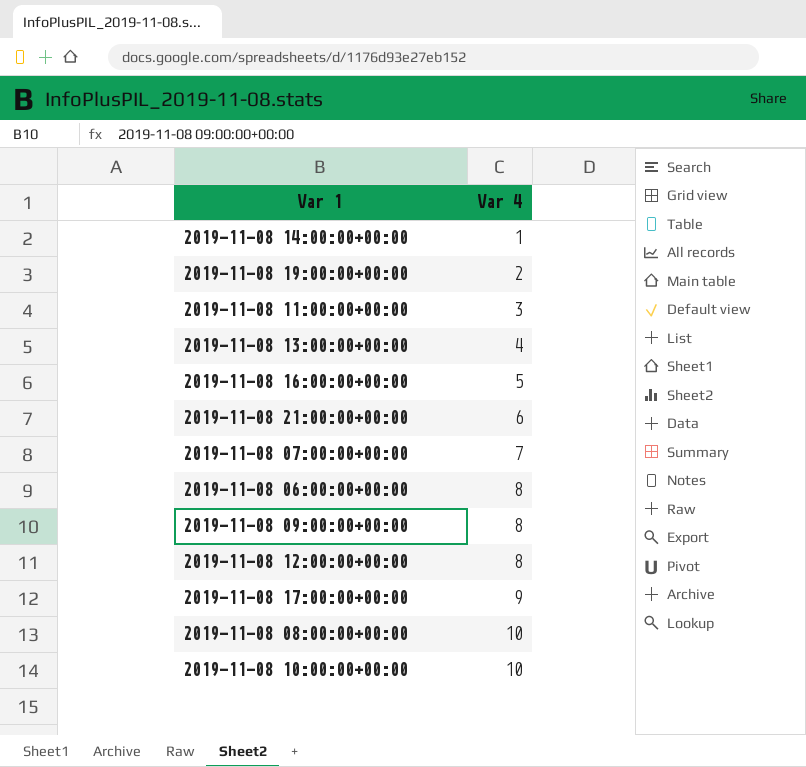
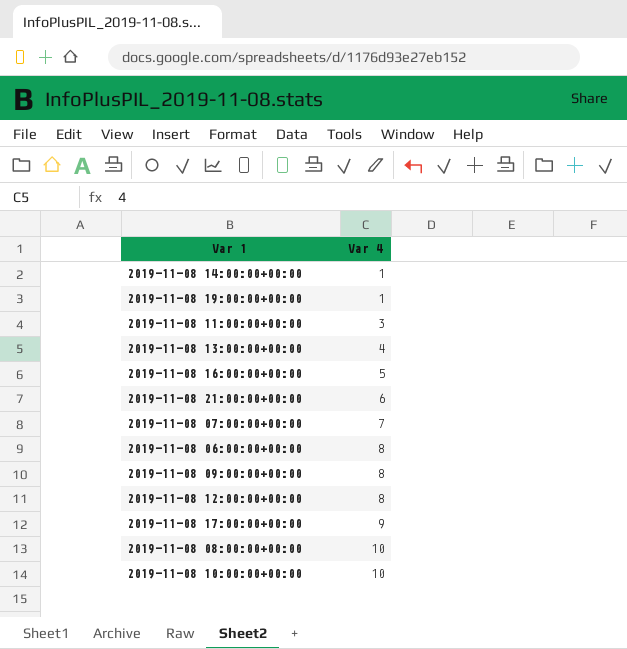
2019-11-08 19:00:00+00:00 | Var 4: 2 -> 1

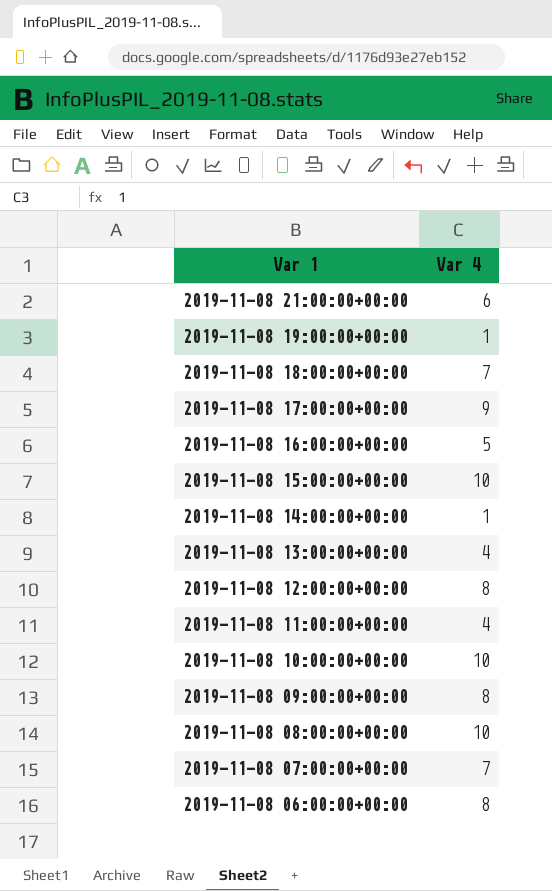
row order: Var 4 ascending -> Var 1 descending
row 2019-11-08 18:00:00+00:00: none -> 7
row 2019-11-08 15:00:00+00:00: none -> 10
2019-11-08 11:00:00+00:00 | Var 4: 3 -> 4

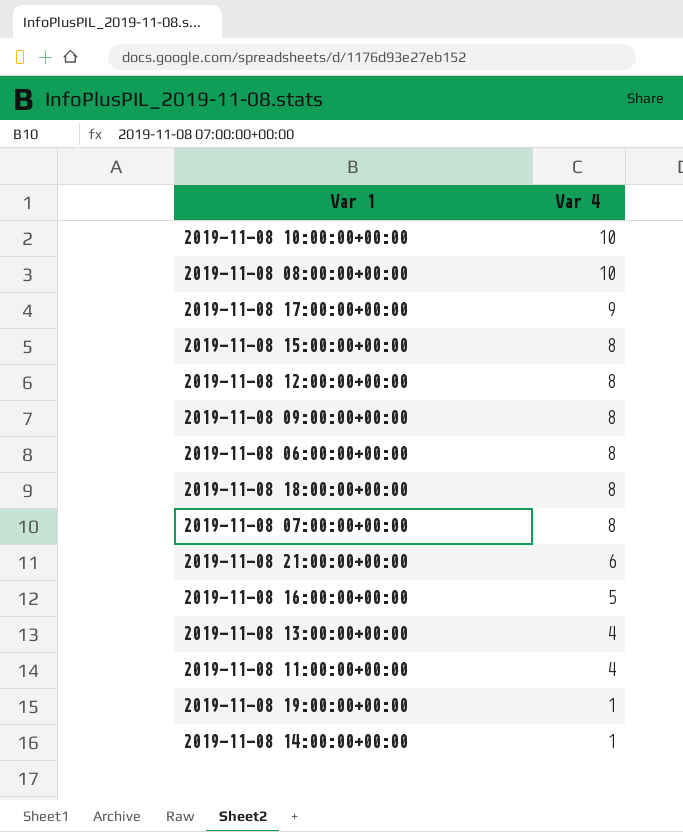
row order: Var 1 descending -> Var 4 descending
2019-11-08 15:00:00+00:00 | Var 4: 10 -> 8
2019-11-08 18:00:00+00:00 | Var 4: 7 -> 8
2019-11-08 07:00:00+00:00 | Var 4: 7 -> 8

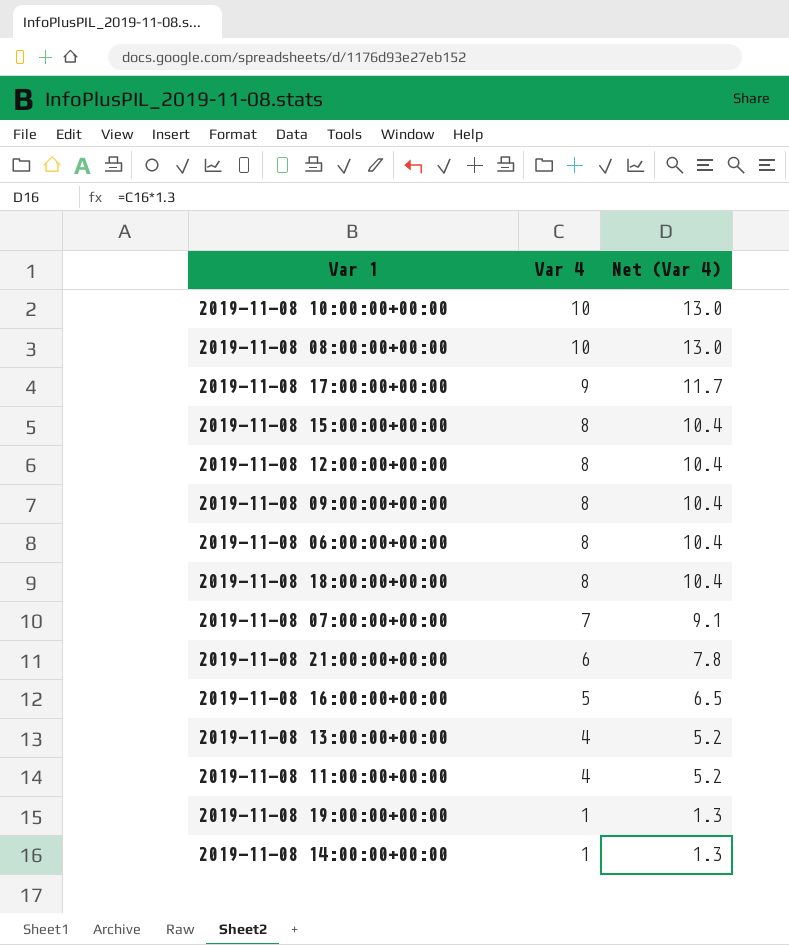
column Net (Var 4) | formula: none -> [Var 4] * 1.3
2019-11-08 07:00:00+00:00 | Var 4: 8 -> 7

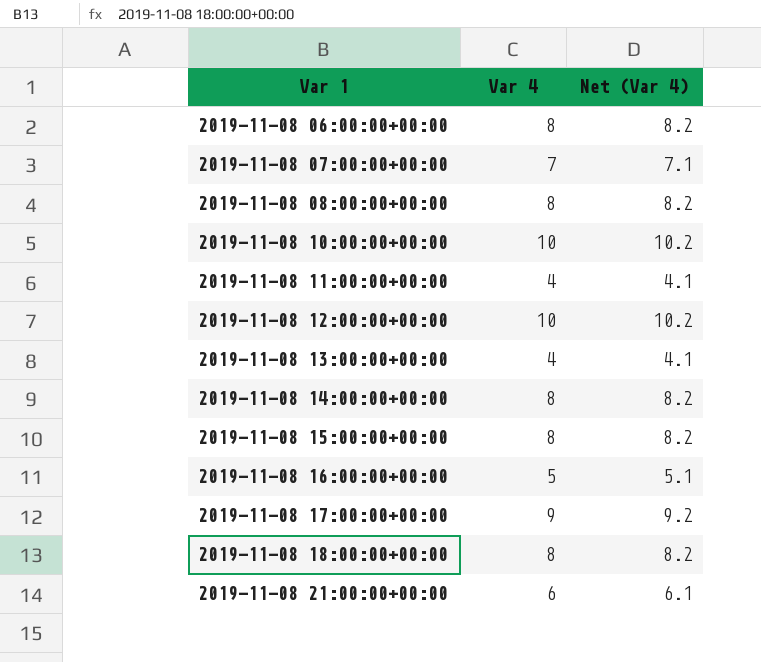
row order: Var 4 descending -> Var 1 ascending
column Net (Var 4) | formula: [Var 4] * 1.3 -> [Var 4] * 1.02
row 2019-11-08 09:00:00+00:00: 8 | 10.4 -> none
row 2019-11-08 19:00:00+00:00: 1 | 1.3 -> none
2019-11-08 08:00:00+00:00 | Var 4: 10 -> 8
2019-11-08 12:00:00+00:00 | Var 4: 8 -> 10
2019-11-08 14:00:00+00:00 | Var 4: 1 -> 8

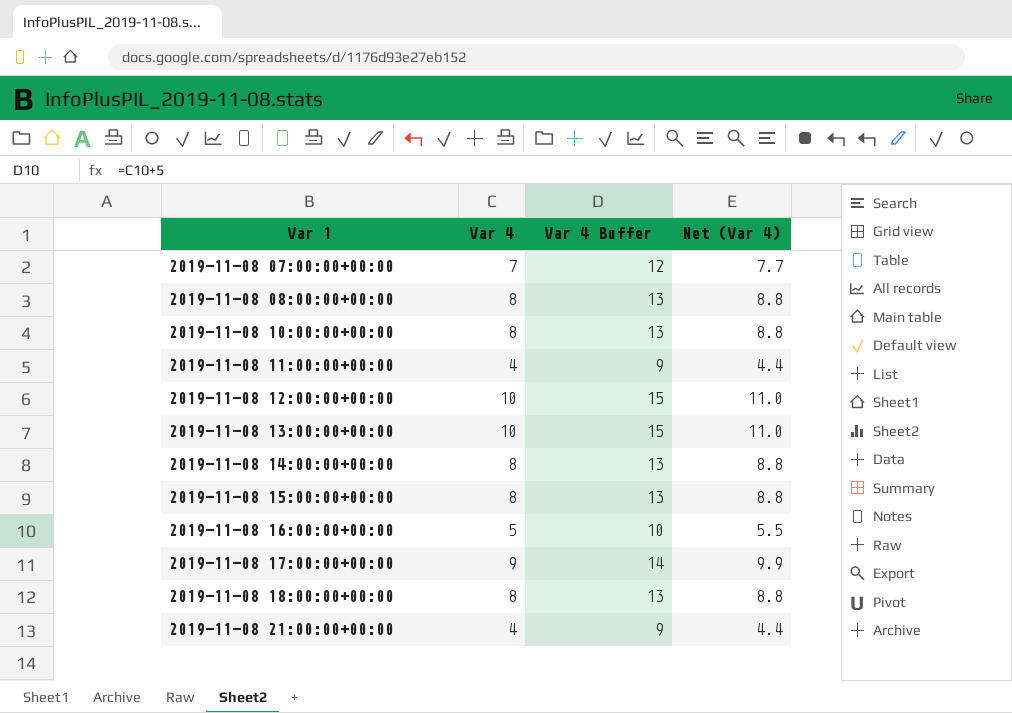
column Var 4 Buffer | formula: none -> [Var 4] + 5
column Net (Var 4) | formula: [Var 4] * 1.02 -> [Var 4] * 1.1
row 2019-11-08 06:00:00+00:00: 8 | 8.2 -> none
2019-11-08 10:00:00+00:00 | Var 4: 10 -> 8
2019-11-08 13:00:00+00:00 | Var 4: 4 -> 10
2019-11-08 21:00:00+00:00 | Var 4: 6 -> 4

